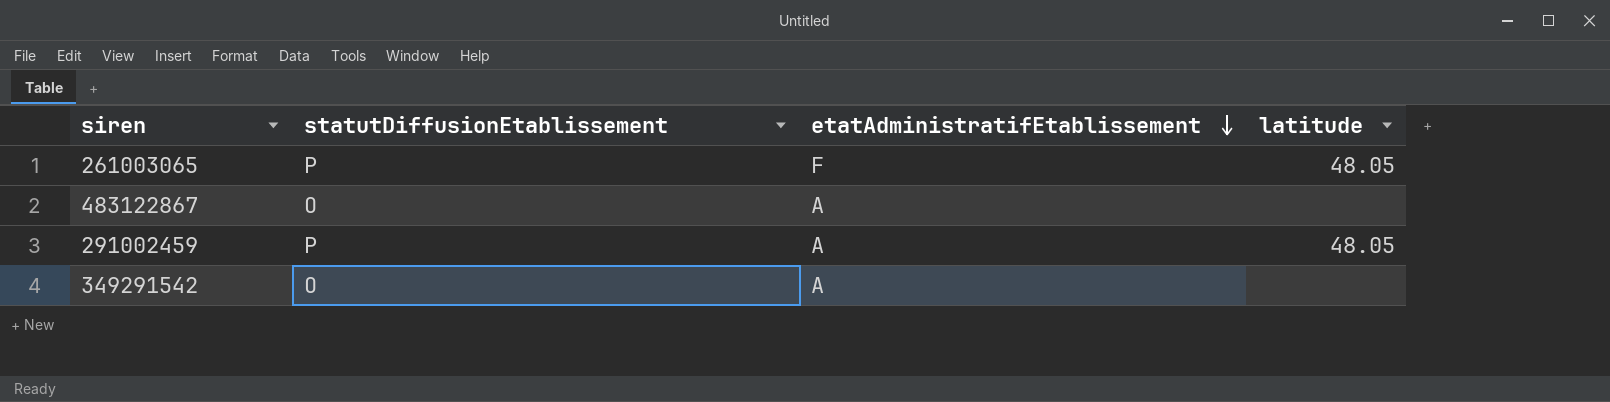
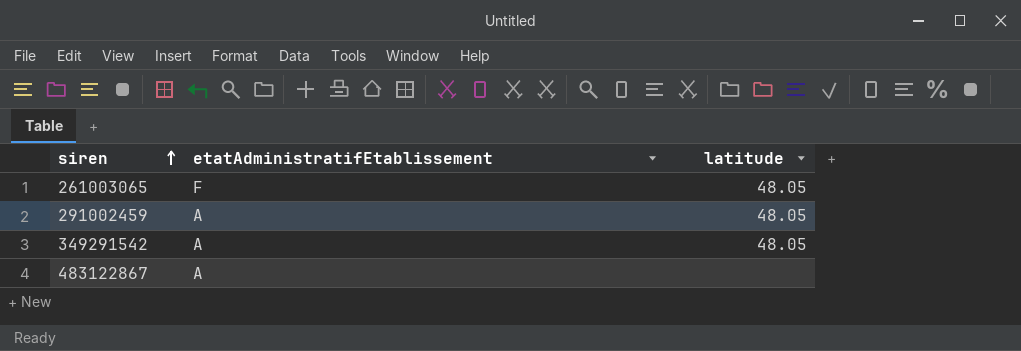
row order: etatAdministratifEtablissement descending -> siren ascending
column statutDiffusionEtablissement | position: 2 -> none
349291542 | latitude: none -> 48.05

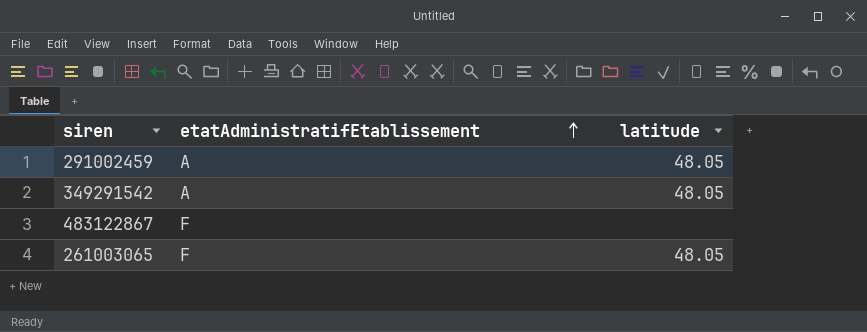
row order: siren ascending -> etatAdministratifEtablissement ascending
483122867 | etatAdministratifEtablissement: A -> F

